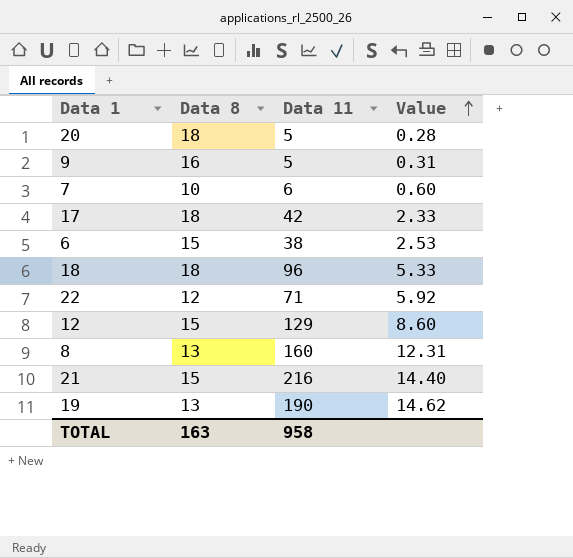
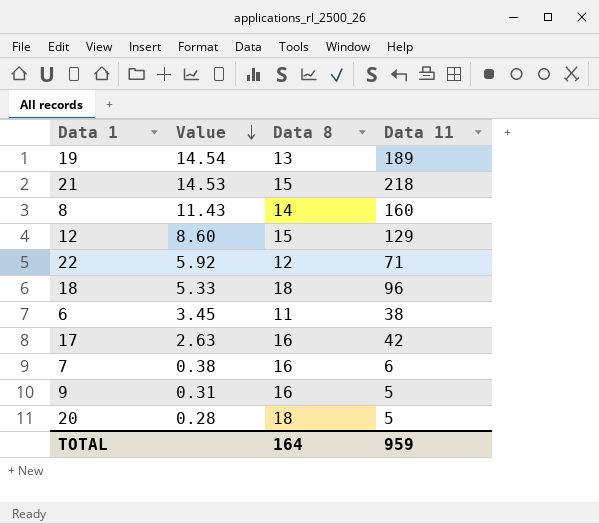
row order: Value ascending -> Value descending
column Value | position: 4 -> 2
19 | Value: 14.62 -> 14.54
19 | Data 11: 190 -> 189
21 | Value: 14.40 -> 14.53
21 | Data 11: 216 -> 218
8 | Value: 12.31 -> 11.43
8 | Data 8: 13 -> 14
6 | Value: 2.53 -> 3.45
6 | Data 8: 15 -> 11
17 | Value: 2.33 -> 2.63
17 | Data 8: 18 -> 16
7 | Value: 0.60 -> 0.38
7 | Data 8: 10 -> 16
TOTAL | Data 8: 163 -> 164
TOTAL | Data 11: 958 -> 959

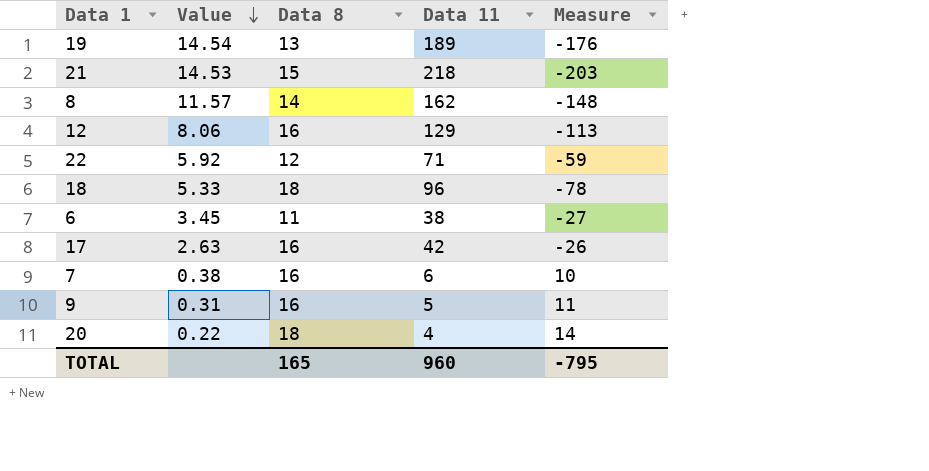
column Measure | formula: none -> [Data 8] - [Data 11]
8 | Value: 11.43 -> 11.57
8 | Data 11: 160 -> 162
12 | Value: 8.60 -> 8.06
12 | Data 8: 15 -> 16
20 | Value: 0.28 -> 0.22
20 | Data 11: 5 -> 4
TOTAL | Data 8: 164 -> 165
TOTAL | Data 11: 959 -> 960

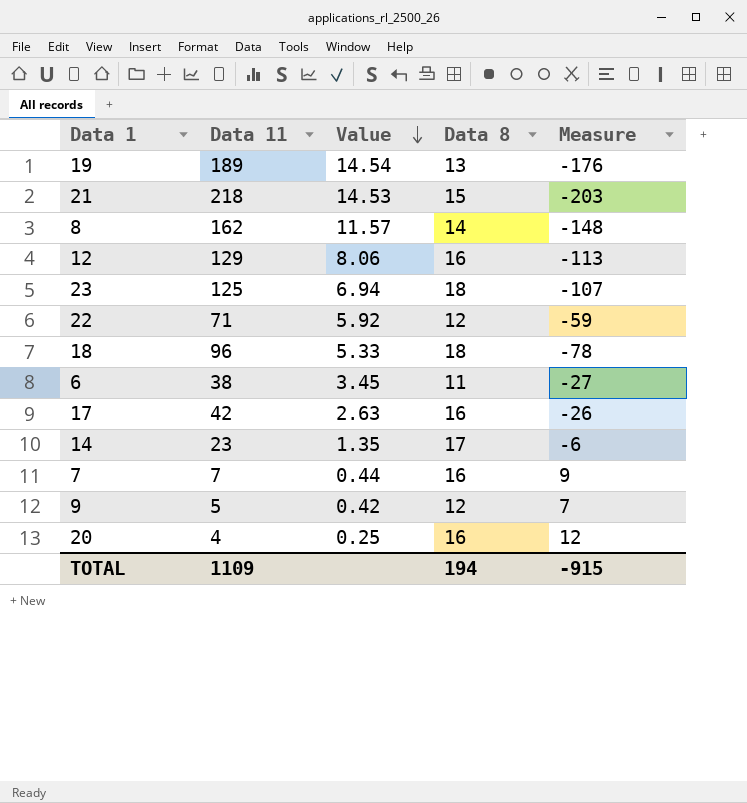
column Data 11 | position: 4 -> 2
row 23: none -> 125 | 6.94 | 18 | -107
row 14: none -> 23 | 1.35 | 17 | -6
7 | Data 11: 6 -> 7
7 | Value: 0.38 -> 0.44
7 | Measure: 10 -> 9
9 | Value: 0.31 -> 0.42
9 | Data 8: 16 -> 12
9 | Measure: 11 -> 7
20 | Value: 0.22 -> 0.25
20 | Data 8: 18 -> 16
20 | Measure: 14 -> 12
TOTAL | Data 11: 960 -> 1109
TOTAL | Data 8: 165 -> 194
TOTAL | Measure: -795 -> -915

